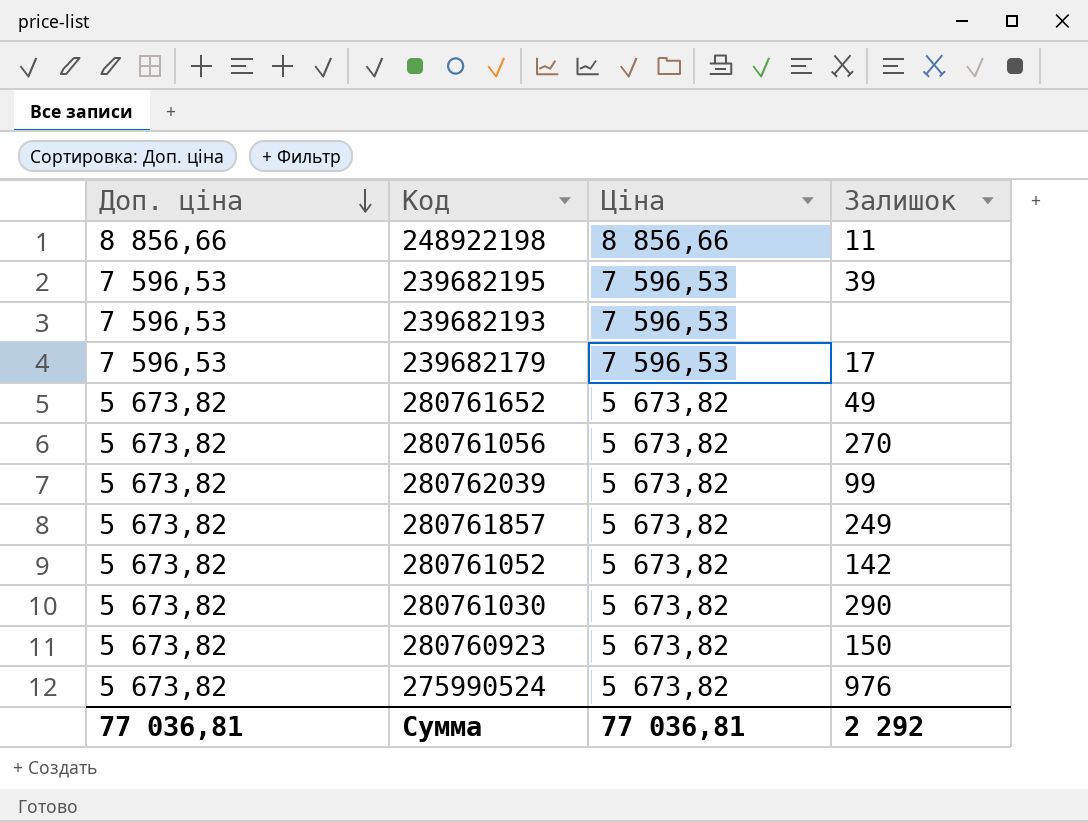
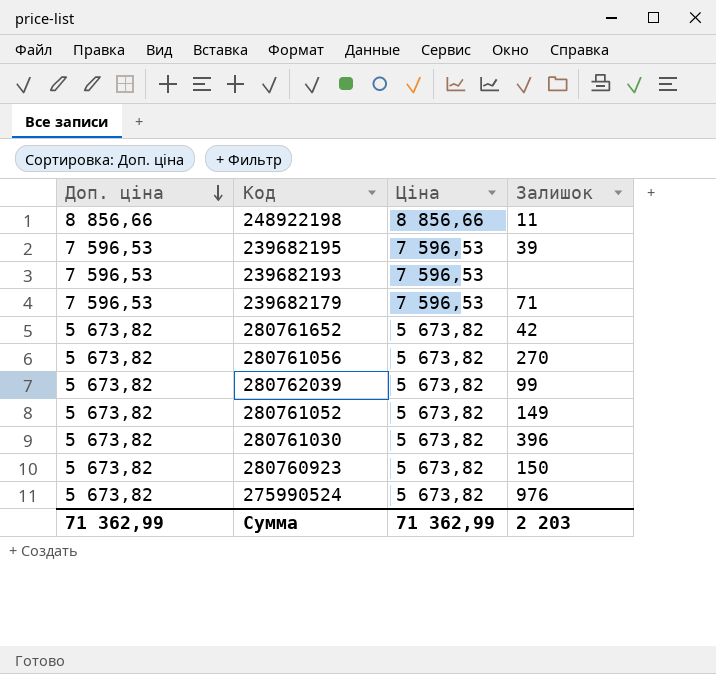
row 280761857: 5 673,82 | 5 673,82 | 249 -> none
239682179 | Залишок: 17 -> 71
280761652 | Залишок: 49 -> 42
280761052 | Залишок: 142 -> 149
280761030 | Залишок: 290 -> 396
Сумма | Доп. ціна: 77 036,81 -> 71 362,99
Сумма | Ціна: 77 036,81 -> 71 362,99
Сумма | Залишок: 2 292 -> 2 203

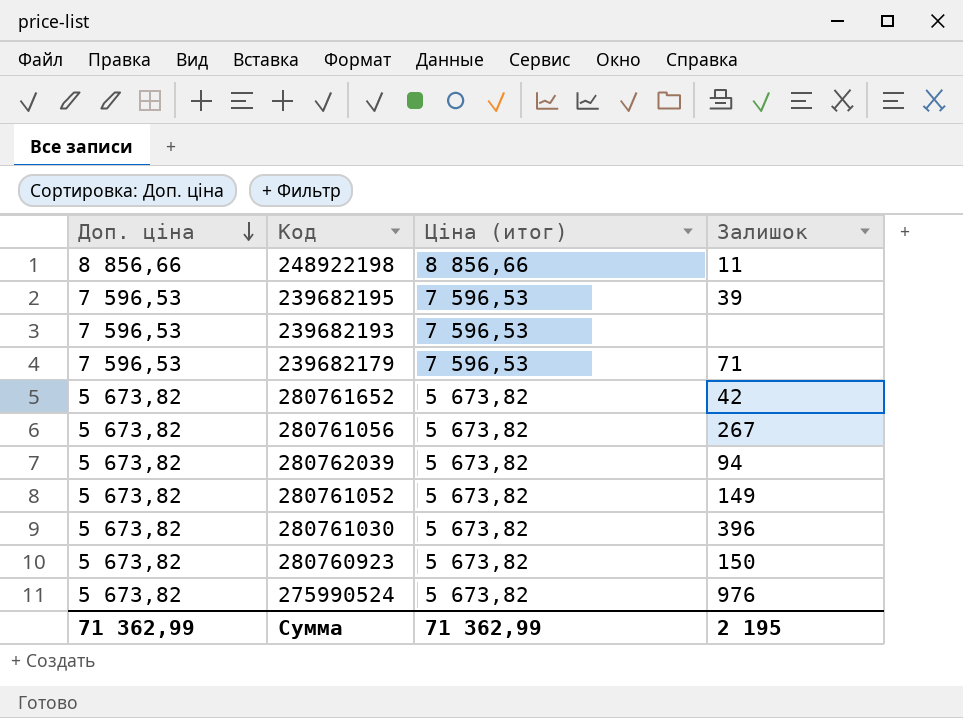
column name: Ціна -> Ціна (итог)
280761056 | Залишок: 270 -> 267
280762039 | Залишок: 99 -> 94
Сумма | Залишок: 2 203 -> 2 195

